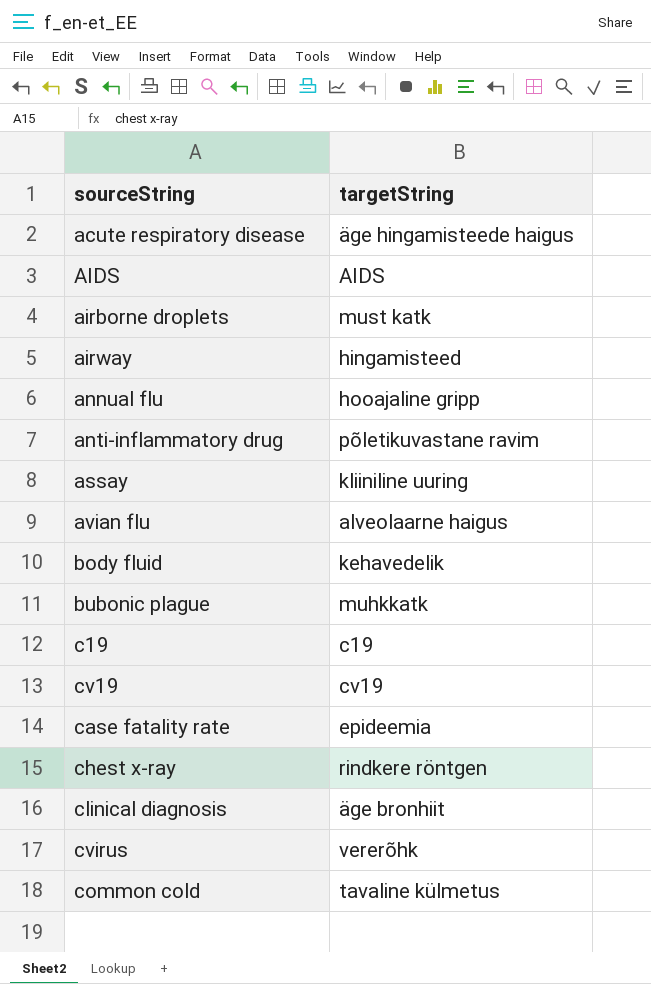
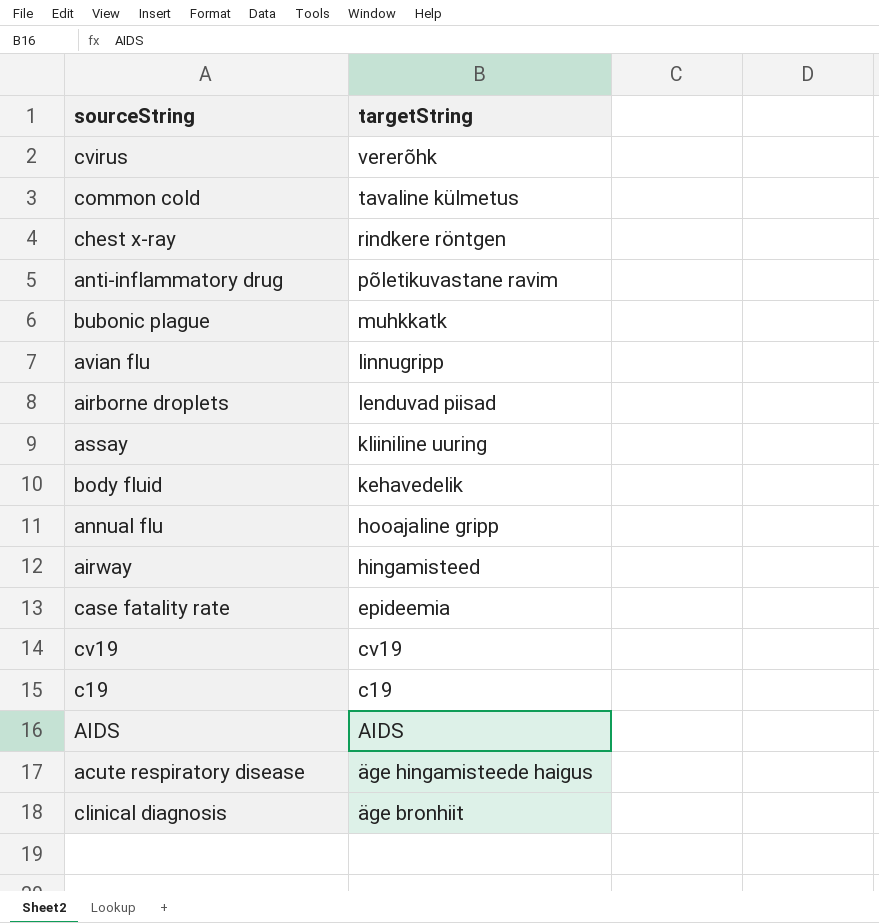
row order: none -> targetString descending
avian flu | targetString: alveolaarne haigus -> linnugripp
airborne droplets | targetString: must katk -> lenduvad piisad

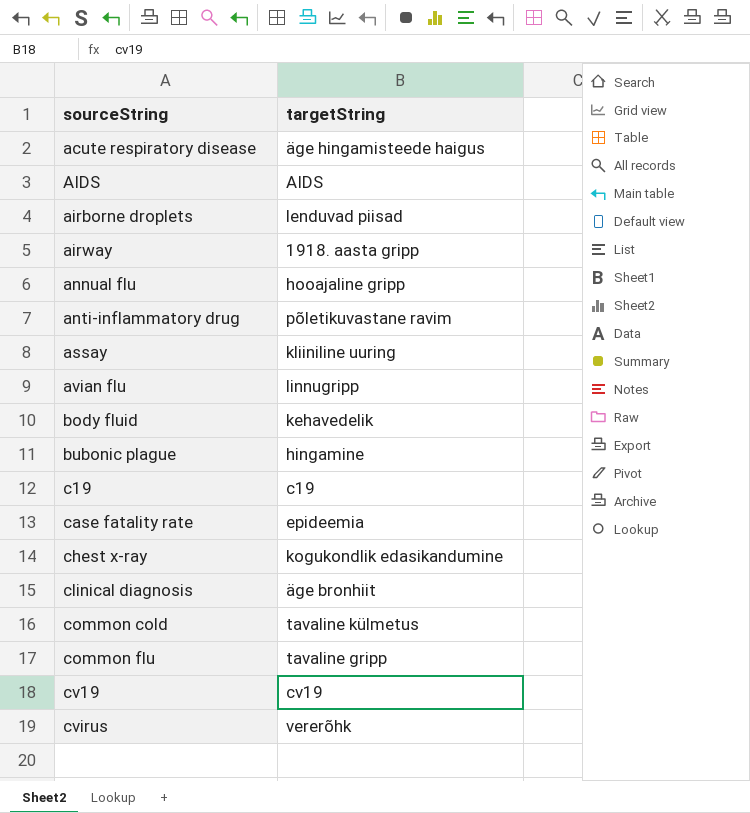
row order: targetString descending -> sourceString ascending
airway | targetString: hingamisteed -> 1918. aasta gripp
bubonic plague | targetString: muhkkatk -> hingamine
chest x-ray | targetString: rindkere röntgen -> kogukondlik edasikandumine
row common flu: none -> tavaline gripp

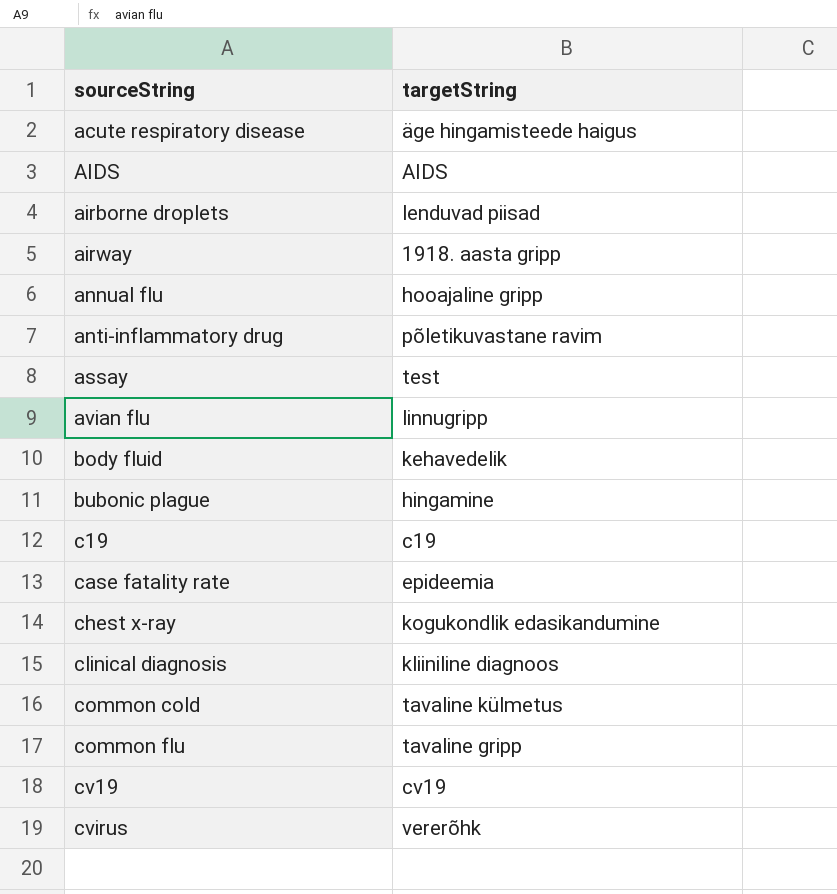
assay | targetString: kliiniline uuring -> test
clinical diagnosis | targetString: äge bronhiit -> kliiniline diagnoos

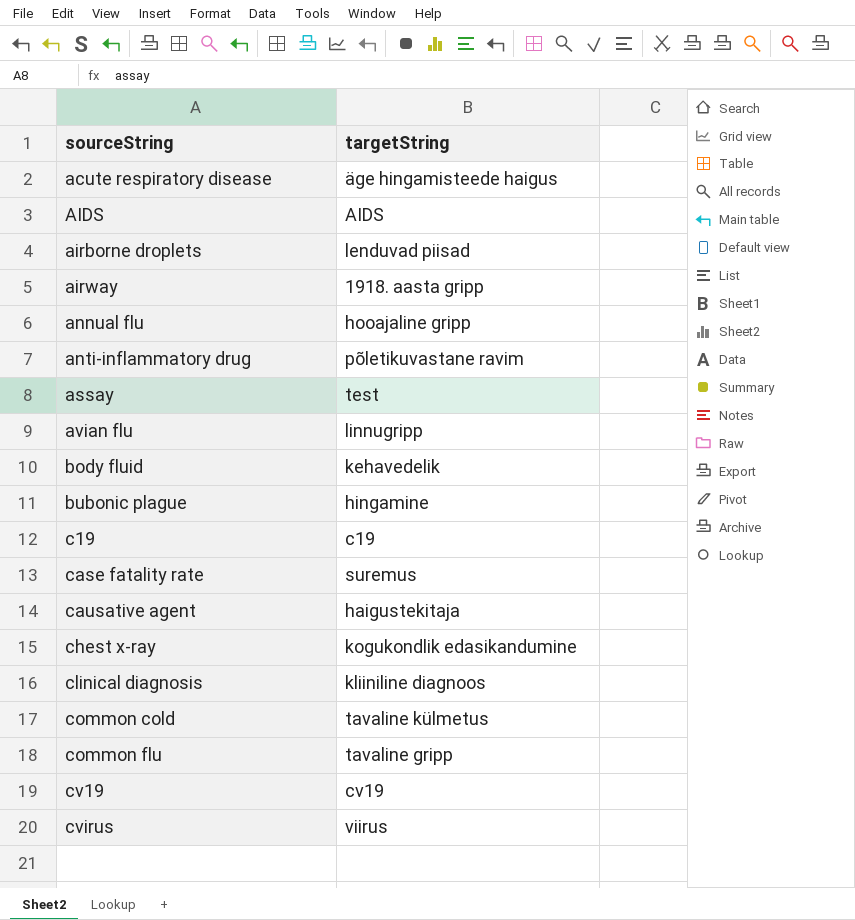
case fatality rate | targetString: epideemia -> suremus
row causative agent: none -> haigustekitaja
cvirus | targetString: vererõhk -> viirus

